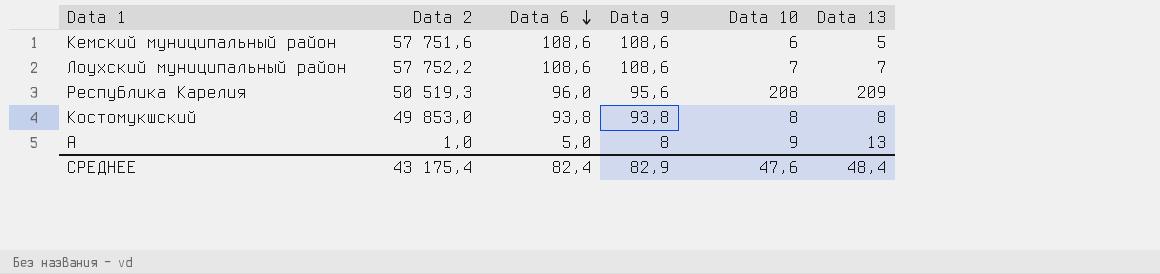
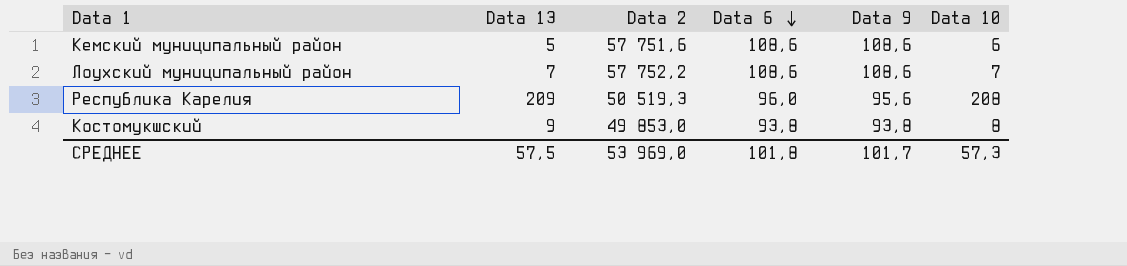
column Data 13 | position: 6 -> 2
row А: 1,0 | 5,0 | 8 | 9 | 13 -> none
Костомукшский | Data 13: 8 -> 9
СРЕДНЕЕ | Data 13: 48,4 -> 57,5
СРЕДНЕЕ | Data 2: 43 175,4 -> 53 969,0
СРЕДНЕЕ | Data 6: 82,4 -> 101,8
СРЕДНЕЕ | Data 9: 82,9 -> 101,7
СРЕДНЕЕ | Data 10: 47,6 -> 57,3

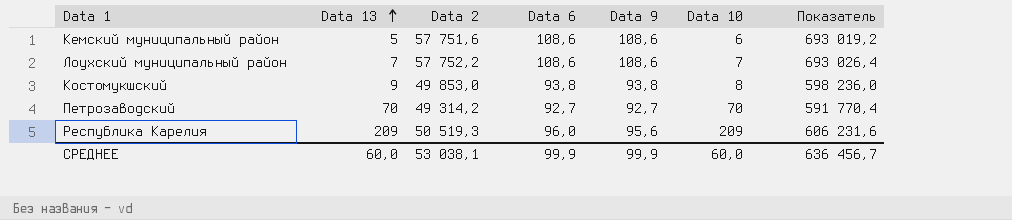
row order: Data 6 descending -> Data 13 ascending
column Показатель | formula: none -> [Data 2] * 12
row Петрозаводский: none -> 70 | 49 314,2 | 92,7 | 92,7 | 70 | 591 770,4
Республика Карелия | Data 10: 208 -> 209
СРЕДНЕЕ | Data 13: 57,5 -> 60,0
СРЕДНЕЕ | Data 2: 53 969,0 -> 53 038,1
СРЕДНЕЕ | Data 6: 101,8 -> 99,9
СРЕДНЕЕ | Data 9: 101,7 -> 99,9
СРЕДНЕЕ | Data 10: 57,3 -> 60,0

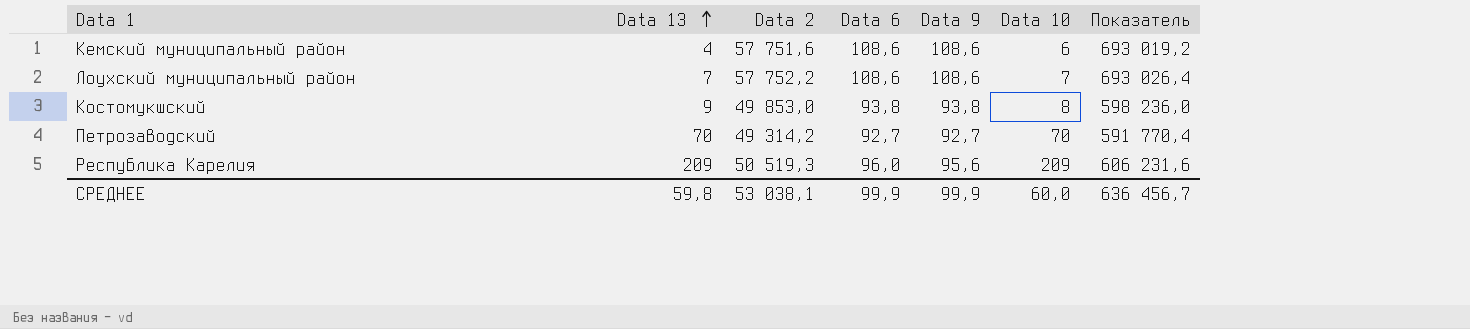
Кемский муниципальный район | Data 13: 5 -> 4
СРЕДНЕЕ | Data 13: 60,0 -> 59,8

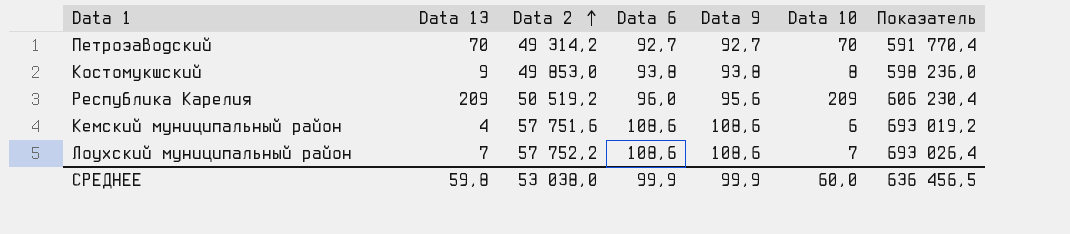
row order: Data 13 ascending -> Data 2 ascending
Республика Карелия | Data 2: 50 519,3 -> 50 519,2
Республика Карелия | Показатель: 606 231,6 -> 606 230,4
СРЕДНЕЕ | Data 2: 53 038,1 -> 53 038,0
СРЕДНЕЕ | Показатель: 636 456,7 -> 636 456,5

